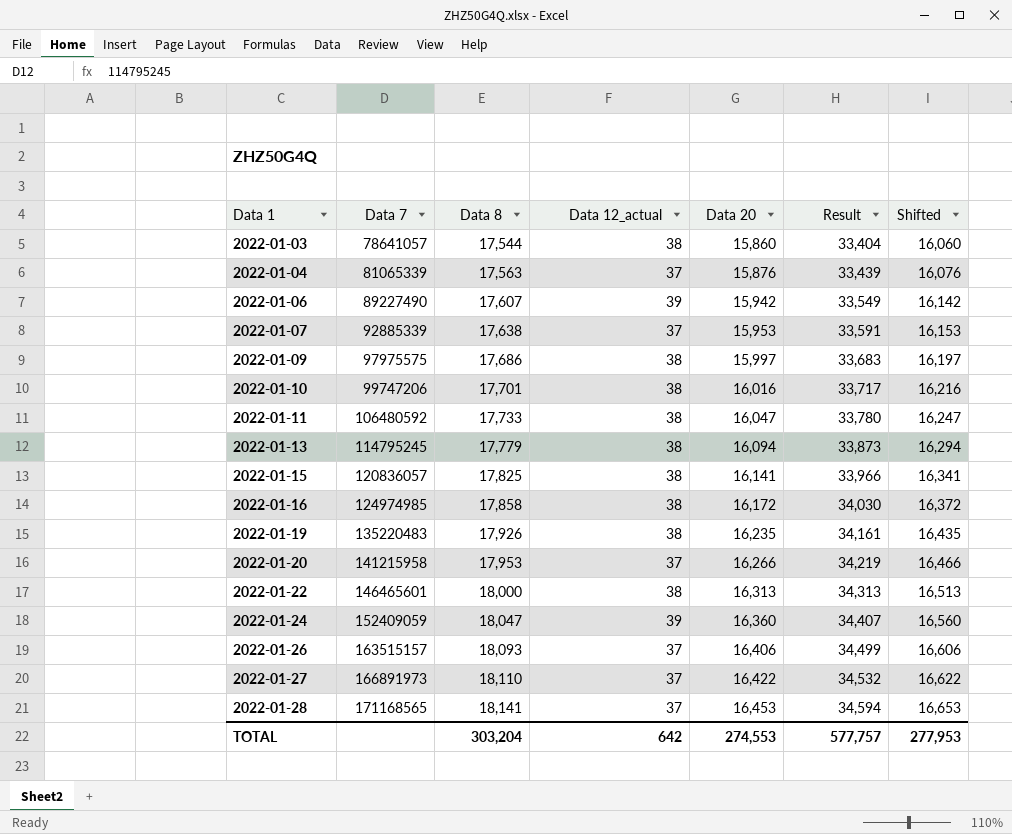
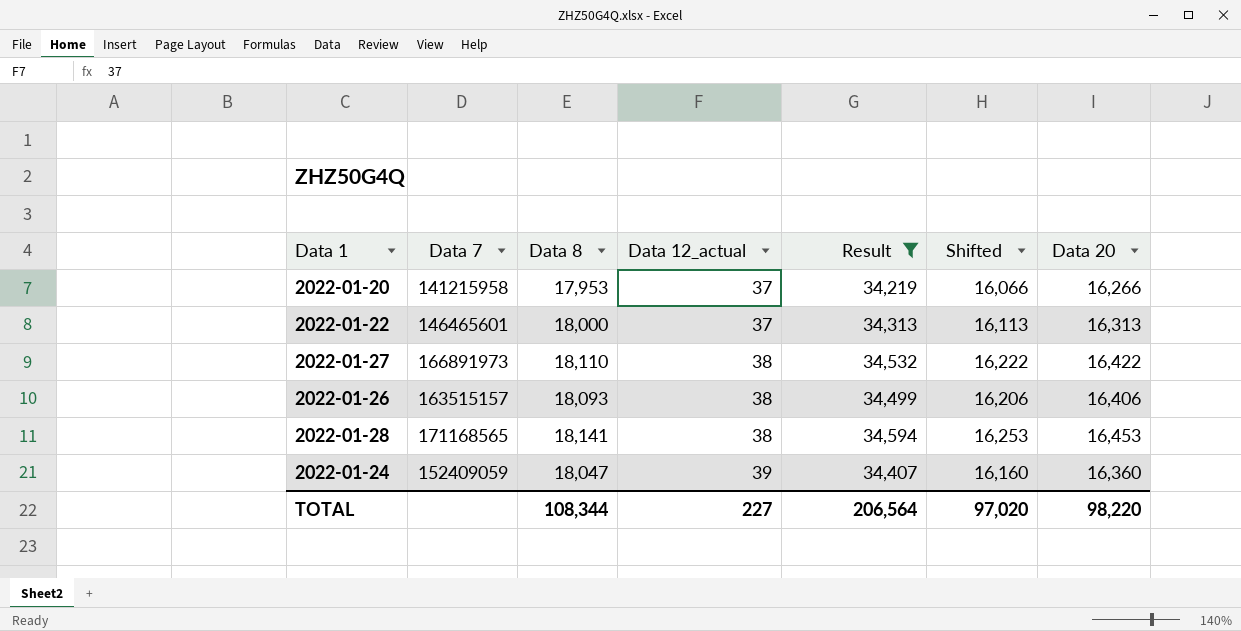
filter: none -> Result >= 34,219
row order: Data 1 ascending -> Data 12_actual ascending
column Shifted | formula: [Data 20] + 200 -> [Data 20] - 200
column Data 20 | position: 5 -> 7
2022-01-22 | Data 12_actual: 38 -> 37
2022-01-27 | Data 12_actual: 37 -> 38
2022-01-26 | Data 12_actual: 37 -> 38
2022-01-28 | Data 12_actual: 37 -> 38
TOTAL | Data 8: 303,204 -> 108,344
TOTAL | Data 12_actual: 642 -> 227
TOTAL | Result: 577,757 -> 206,564
TOTAL | Shifted: 277,953 -> 97,020
TOTAL | Data 20: 274,553 -> 98,220

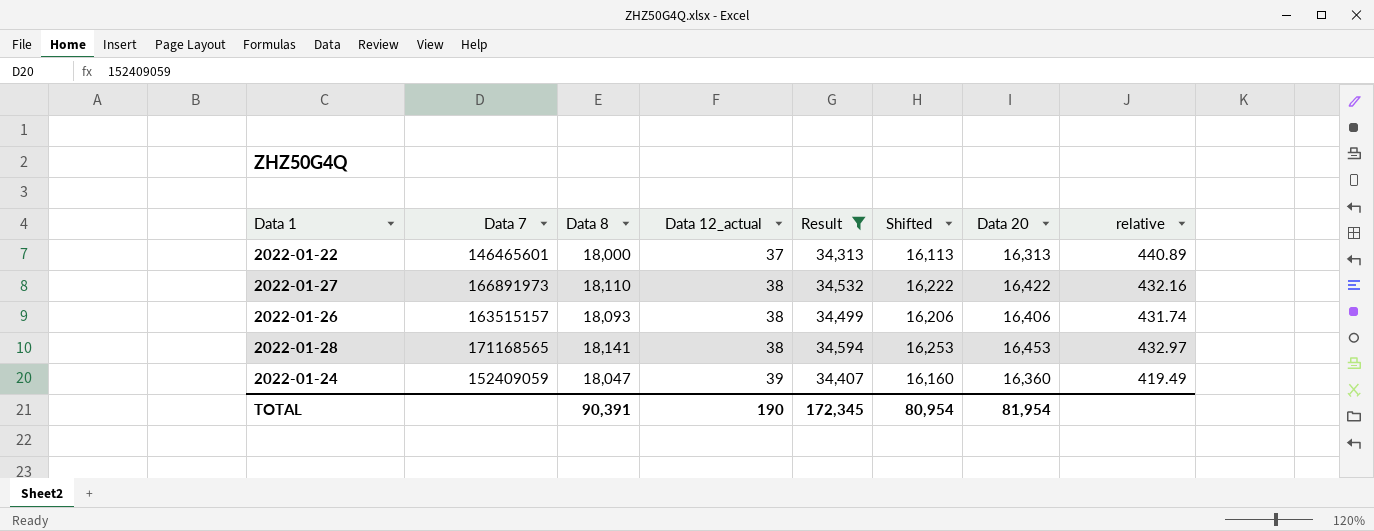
column relative | formula: none -> [Data 20] / [Data 12_actual]
row 2022-01-20: 141215958 | 17,953 | 37 | 34,219 | 16,066 | 16,266 -> none
TOTAL | Data 8: 108,344 -> 90,391
TOTAL | Data 12_actual: 227 -> 190
TOTAL | Result: 206,564 -> 172,345
TOTAL | Shifted: 97,020 -> 80,954
TOTAL | Data 20: 98,220 -> 81,954

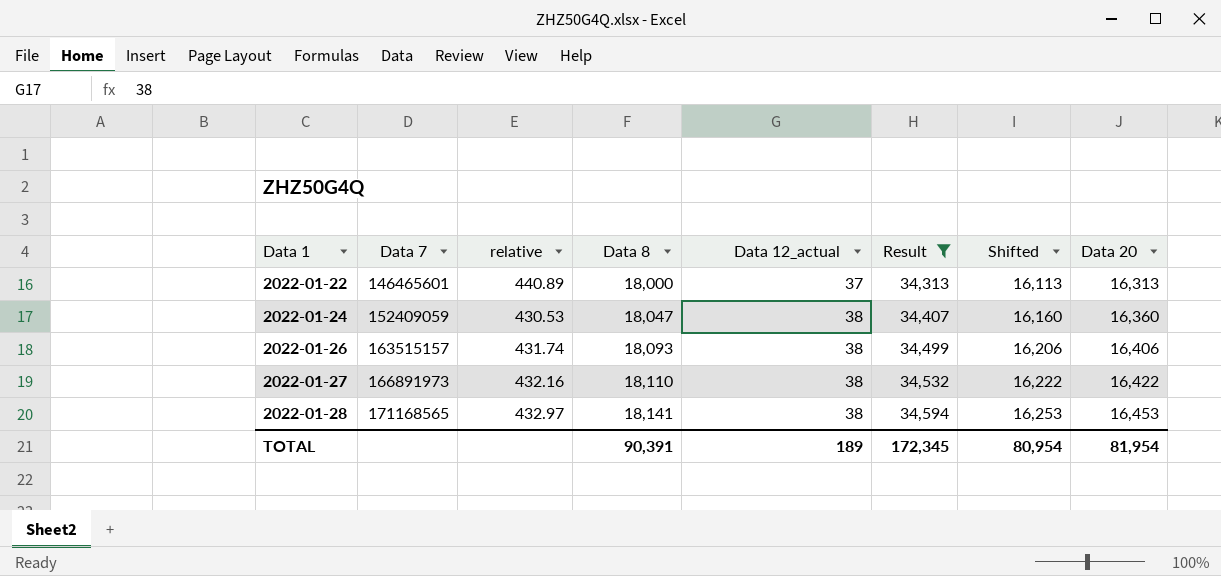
row order: Data 12_actual ascending -> Data 1 ascending
column relative | position: 8 -> 3
2022-01-24 | relative: 419.49 -> 430.53
2022-01-24 | Data 12_actual: 39 -> 38
TOTAL | Data 12_actual: 190 -> 189

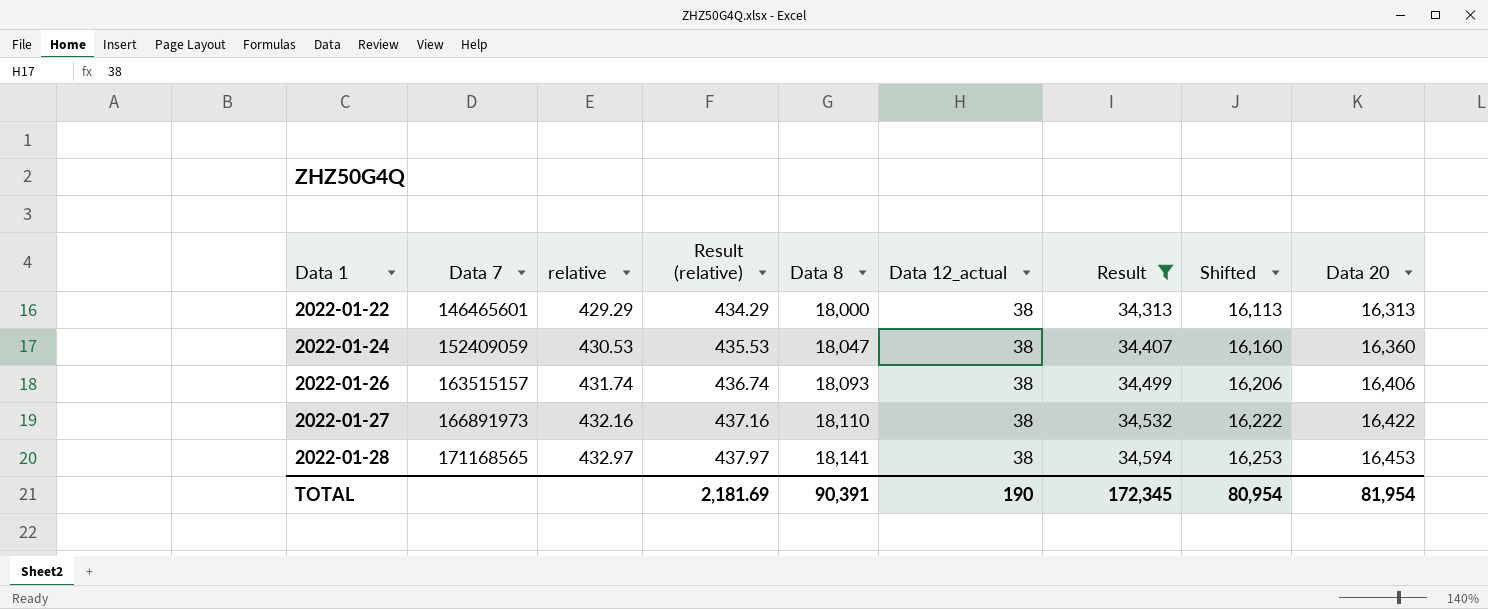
column Result (relative) | formula: none -> [relative] + 5
2022-01-22 | relative: 440.89 -> 429.29
2022-01-22 | Data 12_actual: 37 -> 38
TOTAL | Data 12_actual: 189 -> 190

